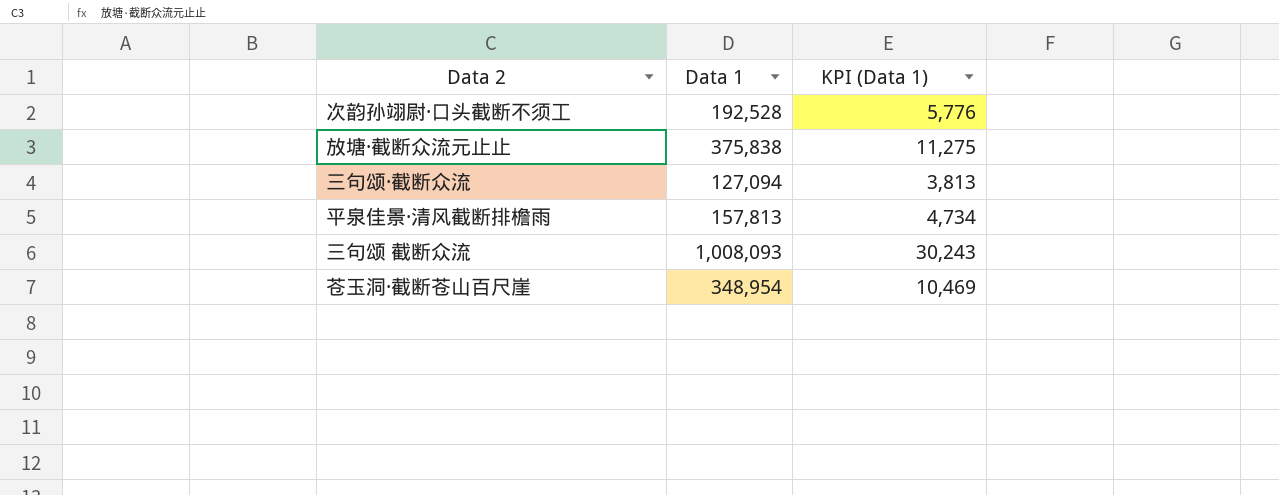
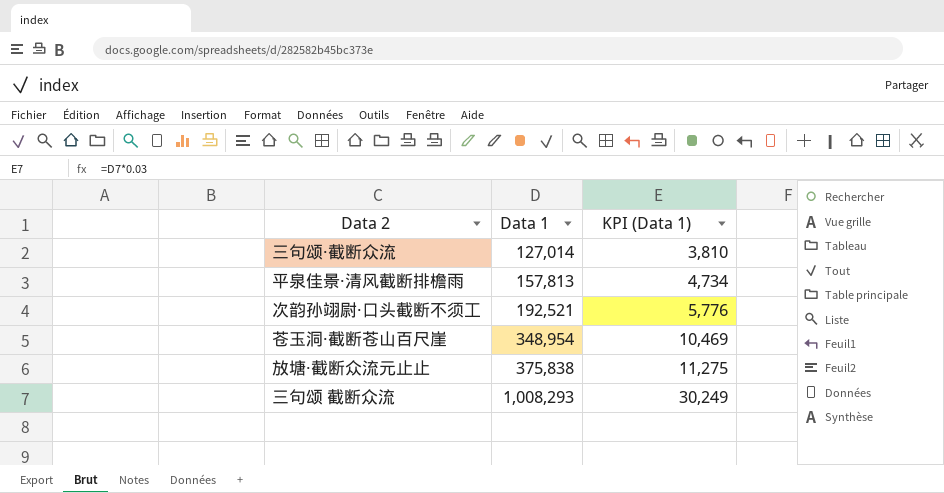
row order: none -> Data 1 ascending
三句颂·截断众流 | Data 1: 127,094 -> 127,014
三句颂·截断众流 | KPI (Data 1): 3,813 -> 3,810
次韵孙翊尉·口头截断不须工 | Data 1: 192,528 -> 192,521
三句颂 截断众流 | Data 1: 1,008,093 -> 1,008,293
三句颂 截断众流 | KPI (Data 1): 30,243 -> 30,249

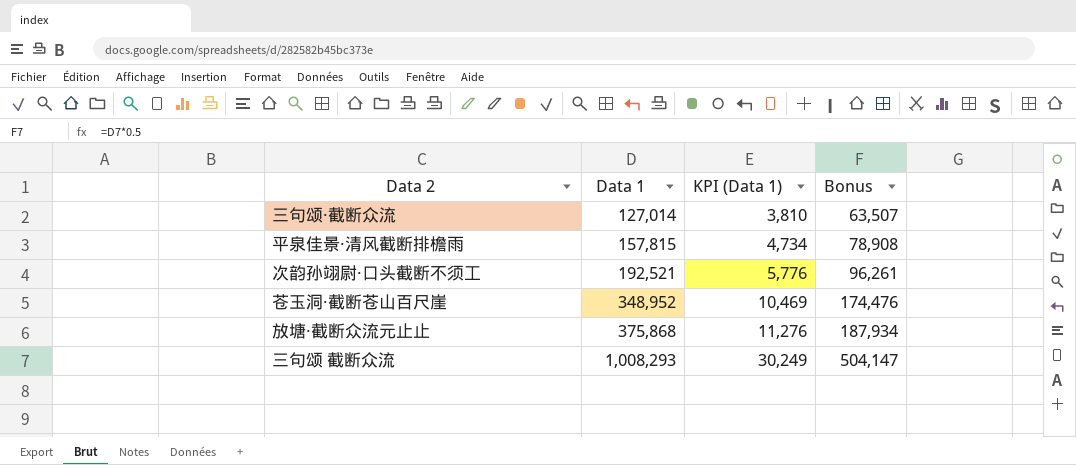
column Bonus | formula: none -> [Data 1] * 0.5
平泉佳景·清风截断排檐雨 | Data 1: 157,813 -> 157,815
苍玉洞·截断苍山百尺崖 | Data 1: 348,954 -> 348,952
放塘·截断众流元止止 | Data 1: 375,838 -> 375,868
放塘·截断众流元止止 | KPI (Data 1): 11,275 -> 11,276

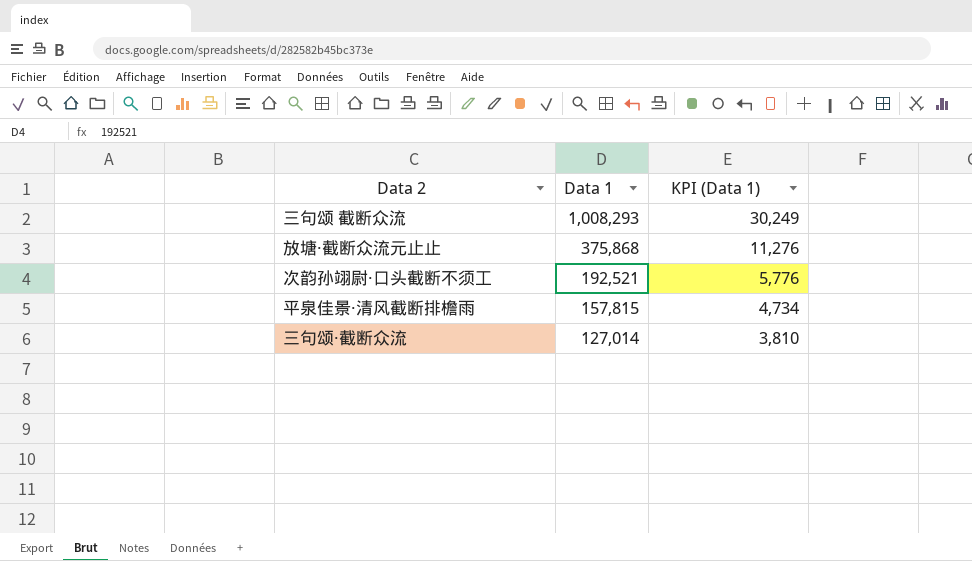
row order: Data 1 ascending -> Data 1 descending
column Bonus | formula: [Data 1] * 0.5 -> none
row 苍玉洞·截断苍山百尺崖: 348,952 | 10,469 | 174,476 -> none

